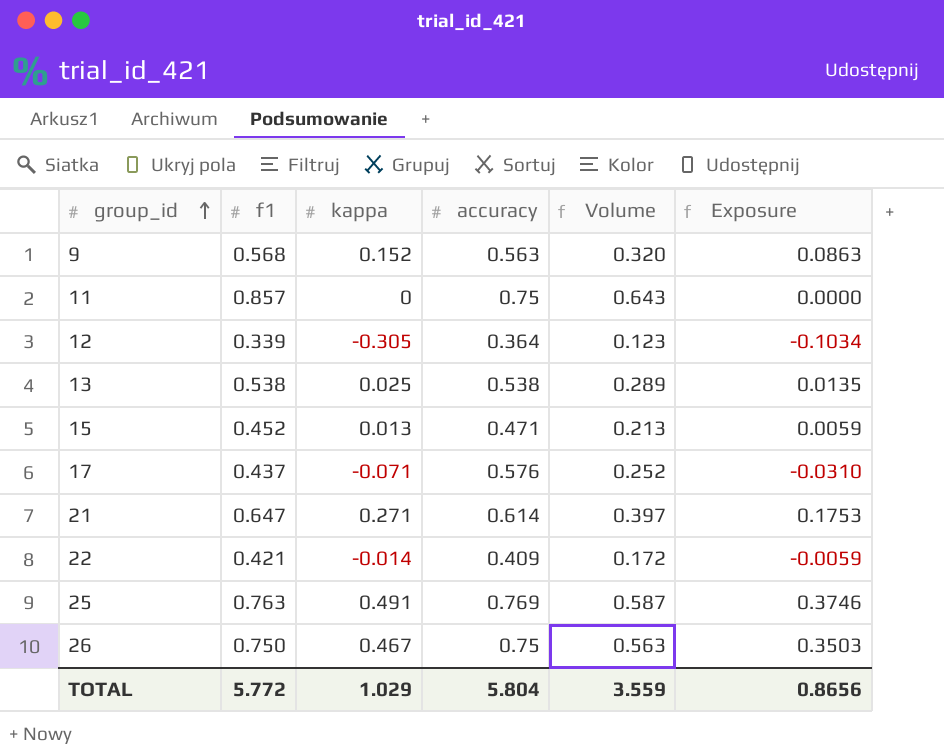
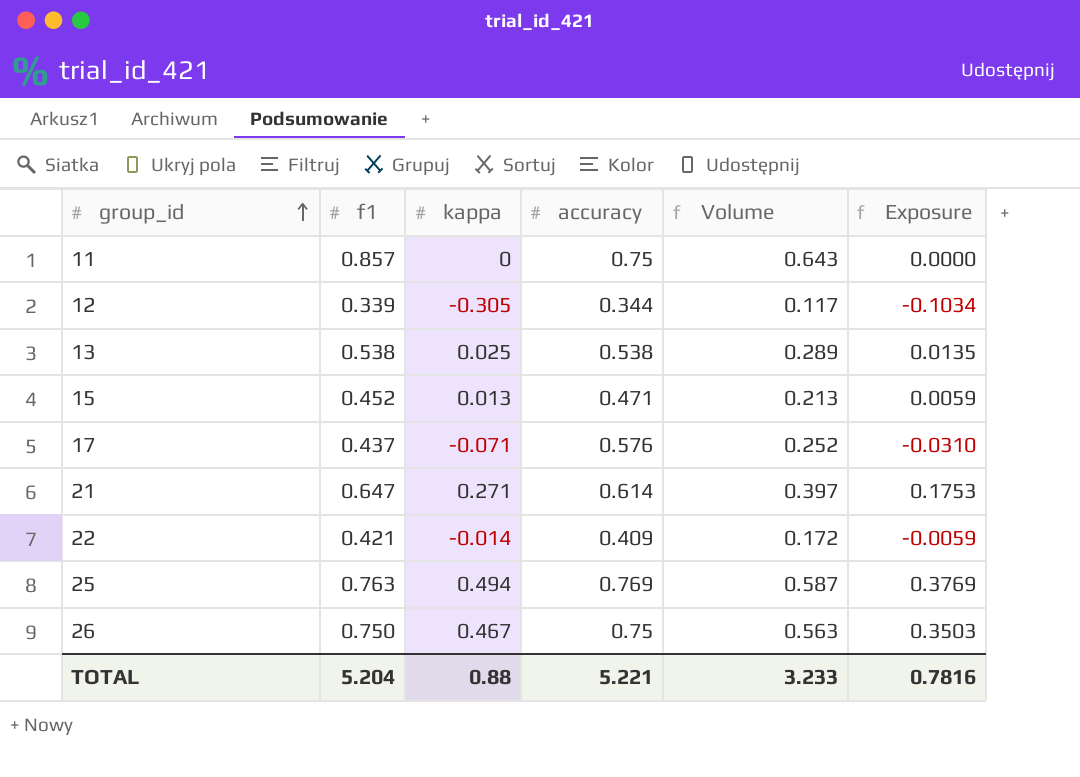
row 9: 0.568 | 0.152 | 0.563 | 0.320 | 0.0863 -> none
12 | accuracy: 0.364 -> 0.344
12 | Volume: 0.123 -> 0.117
25 | kappa: 0.491 -> 0.494
25 | Exposure: 0.3746 -> 0.3769
TOTAL | f1: 5.772 -> 5.204
TOTAL | kappa: 1.029 -> 0.88
TOTAL | accuracy: 5.804 -> 5.221
TOTAL | Volume: 3.559 -> 3.233
TOTAL | Exposure: 0.8656 -> 0.7816

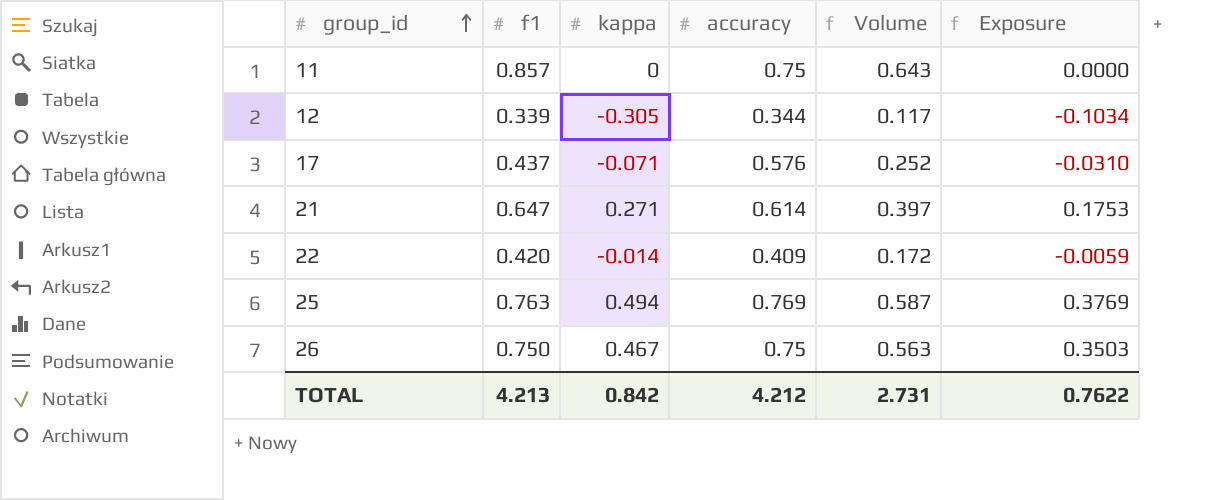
row 13: 0.538 | 0.025 | 0.538 | 0.289 | 0.0135 -> none
row 15: 0.452 | 0.013 | 0.471 | 0.213 | 0.0059 -> none
22 | f1: 0.421 -> 0.420
TOTAL | f1: 5.204 -> 4.213
TOTAL | kappa: 0.88 -> 0.842
TOTAL | accuracy: 5.221 -> 4.212
TOTAL | Volume: 3.233 -> 2.731
TOTAL | Exposure: 0.7816 -> 0.7622

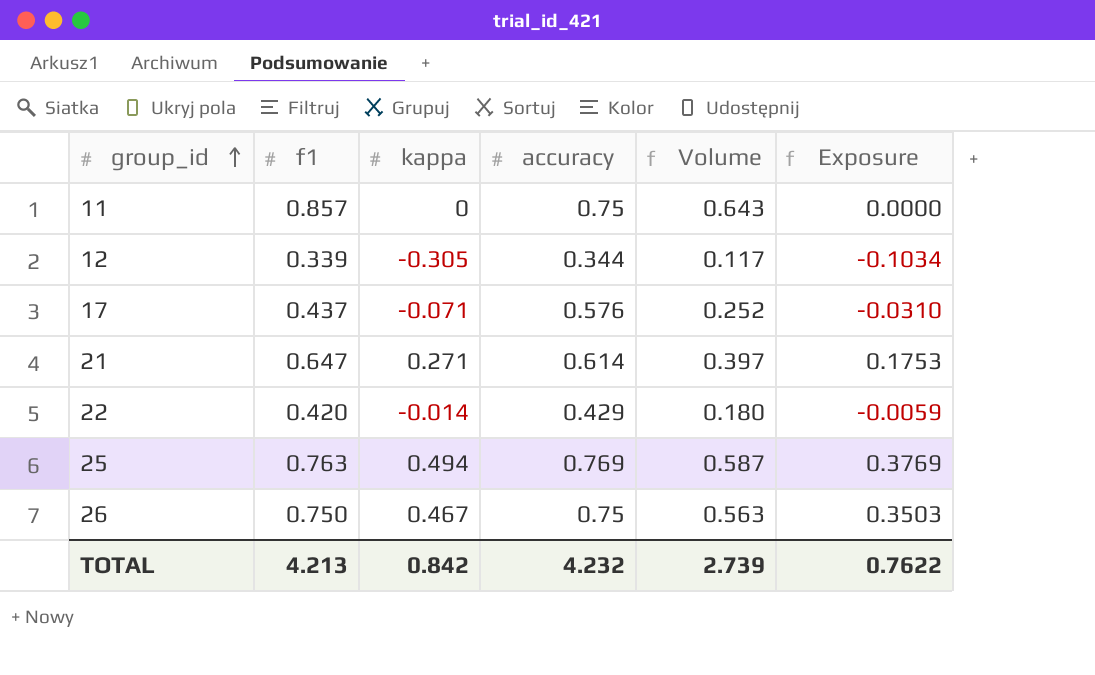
22 | accuracy: 0.409 -> 0.429
22 | Volume: 0.172 -> 0.180
TOTAL | accuracy: 4.212 -> 4.232
TOTAL | Volume: 2.731 -> 2.739

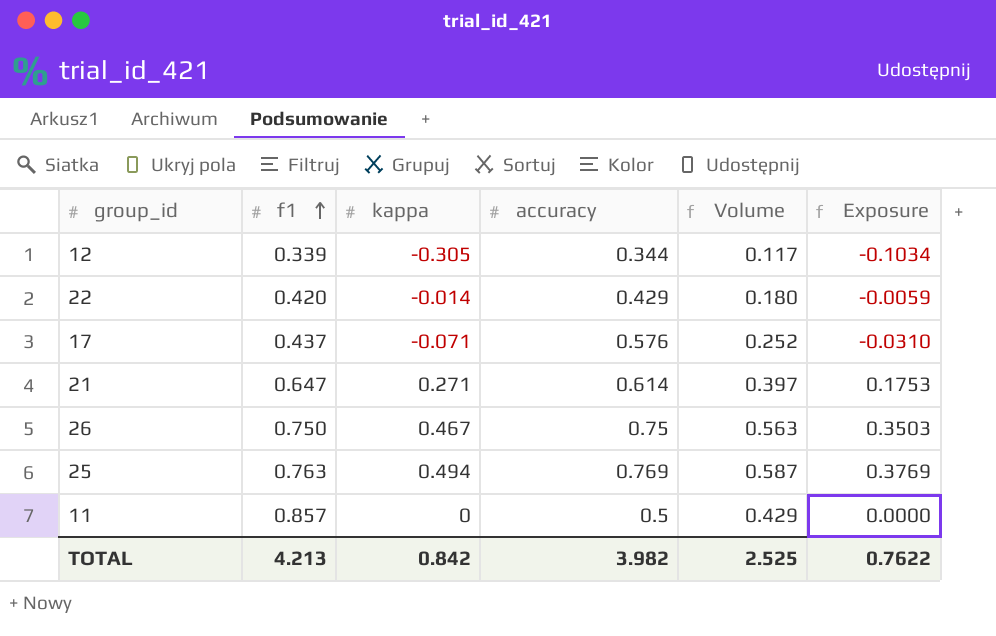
row order: group_id ascending -> f1 ascending
11 | accuracy: 0.75 -> 0.5
11 | Volume: 0.643 -> 0.429
TOTAL | accuracy: 4.232 -> 3.982
TOTAL | Volume: 2.739 -> 2.525

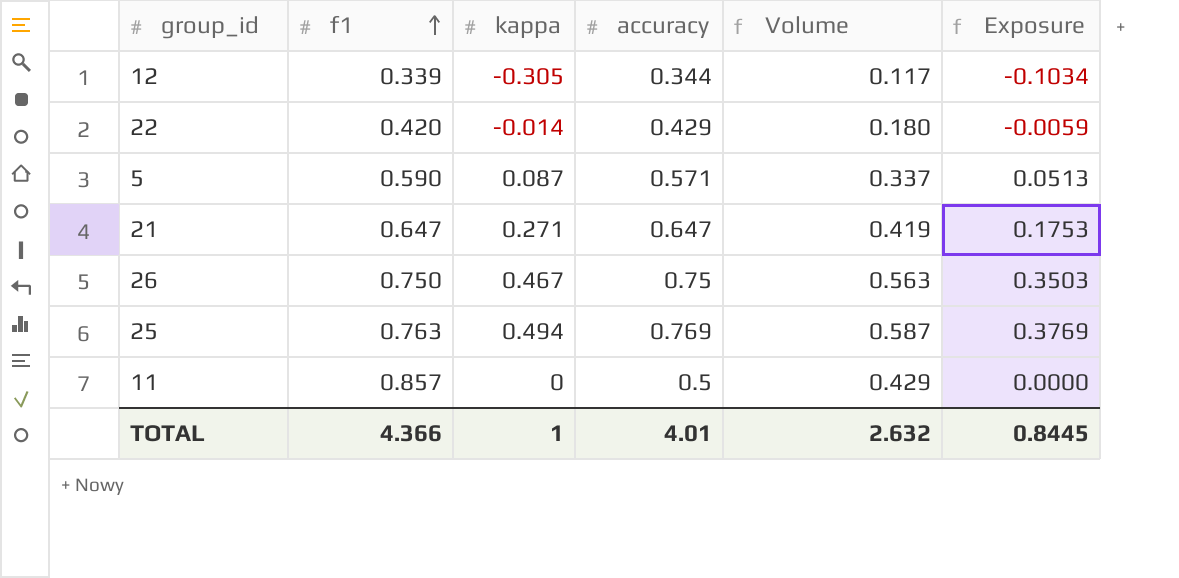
row 17: 0.437 | -0.071 | 0.576 | 0.252 | -0.0310 -> none
row 5: none -> 0.590 | 0.087 | 0.571 | 0.337 | 0.0513
21 | accuracy: 0.614 -> 0.647
21 | Volume: 0.397 -> 0.419
TOTAL | f1: 4.213 -> 4.366
TOTAL | kappa: 0.842 -> 1
TOTAL | accuracy: 3.982 -> 4.01
TOTAL | Volume: 2.525 -> 2.632
TOTAL | Exposure: 0.7622 -> 0.8445

